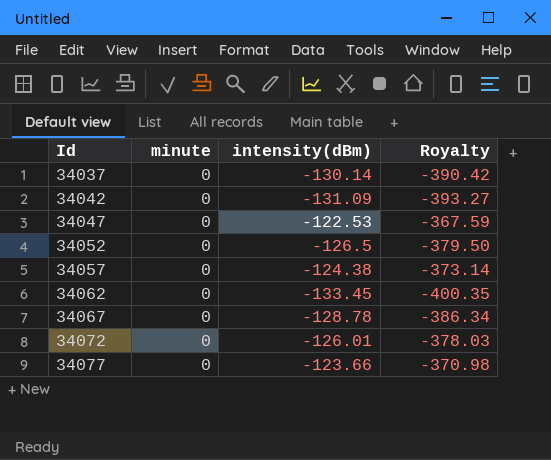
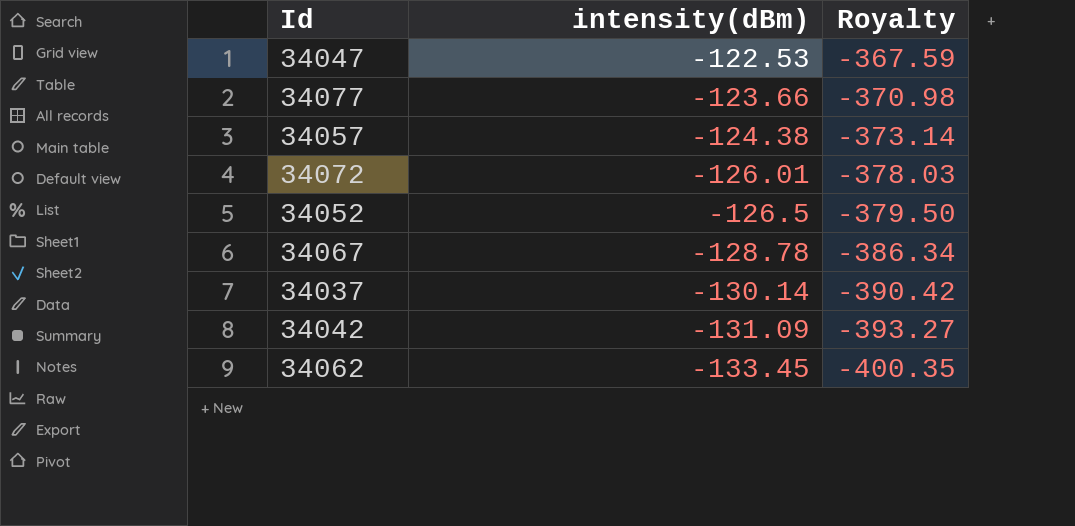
row order: Id ascending -> intensity(dBm) descending
column minute | position: 2 -> none

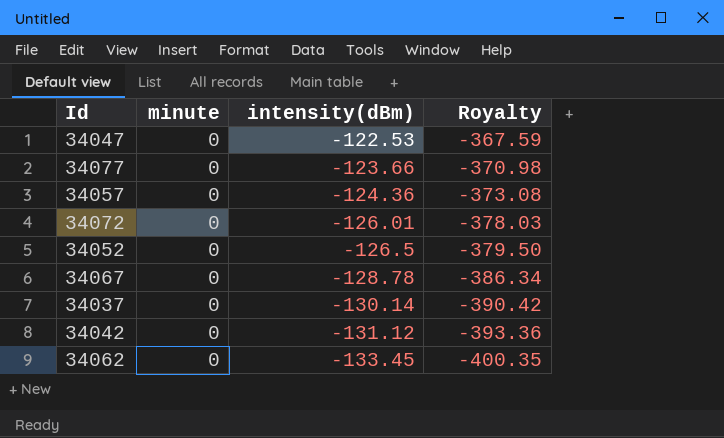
column minute | position: none -> 2
34057 | intensity(dBm): -124.38 -> -124.36
34057 | Royalty: -373.14 -> -373.08
34042 | intensity(dBm): -131.09 -> -131.12
34042 | Royalty: -393.27 -> -393.36

